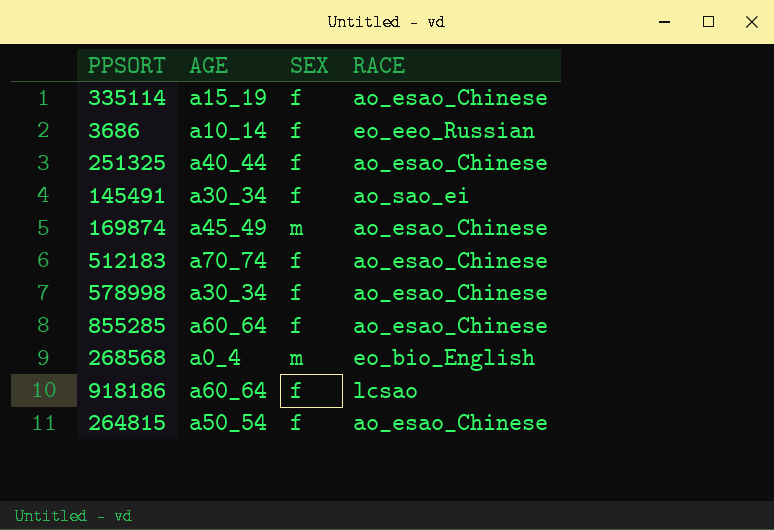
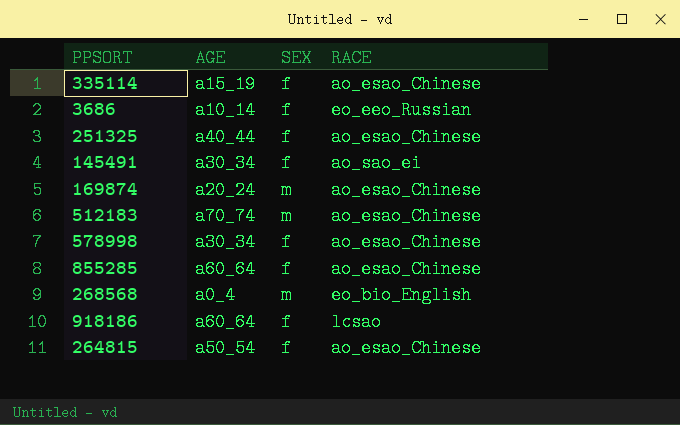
169874 | AGE: a45_49 -> a20_24
512183 | SEX: f -> m

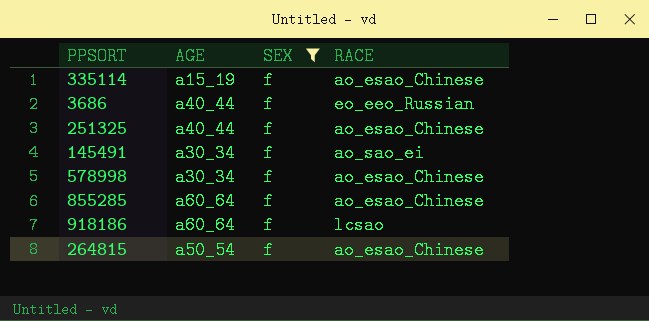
filter: none -> SEX = f
3686 | AGE: a10_14 -> a40_44

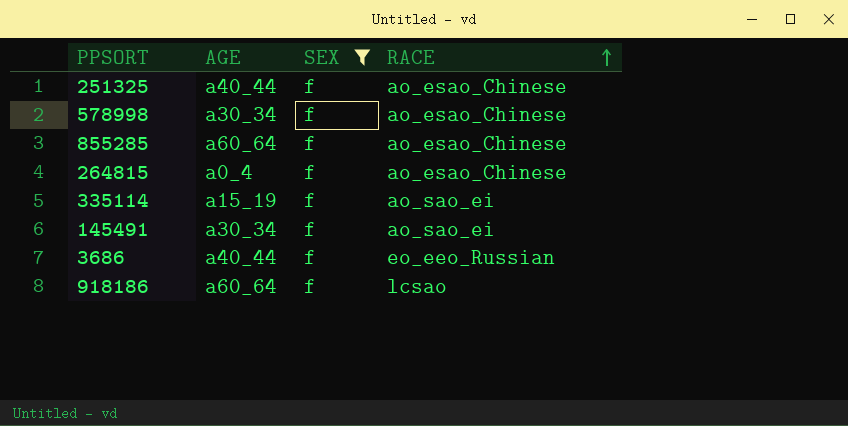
row order: none -> RACE ascending
264815 | AGE: a50_54 -> a0_4
335114 | RACE: ao_esao_Chinese -> ao_sao_ei

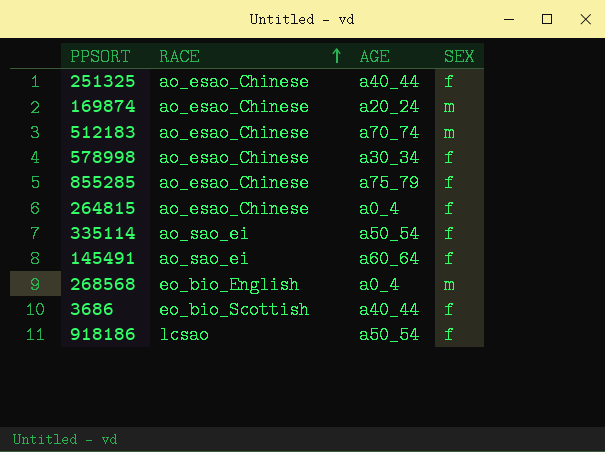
filter: SEX = f -> none
column RACE | position: 4 -> 2
855285 | AGE: a60_64 -> a75_79
335114 | AGE: a15_19 -> a50_54
145491 | AGE: a30_34 -> a60_64
3686 | RACE: eo_eeo_Russian -> eo_bio_Scottish
918186 | AGE: a60_64 -> a50_54

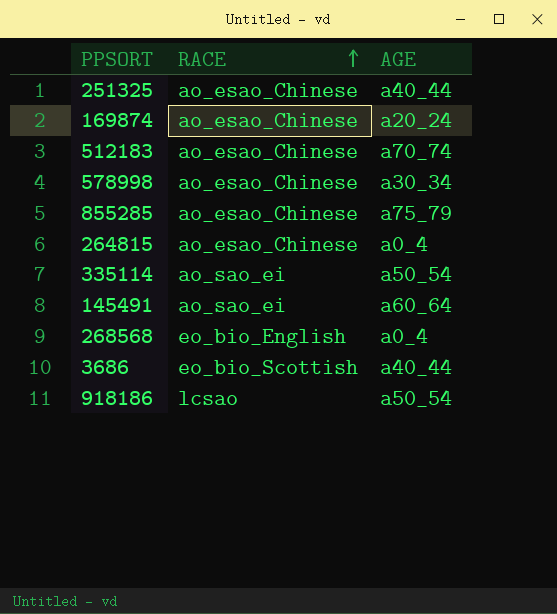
column SEX | position: 4 -> none

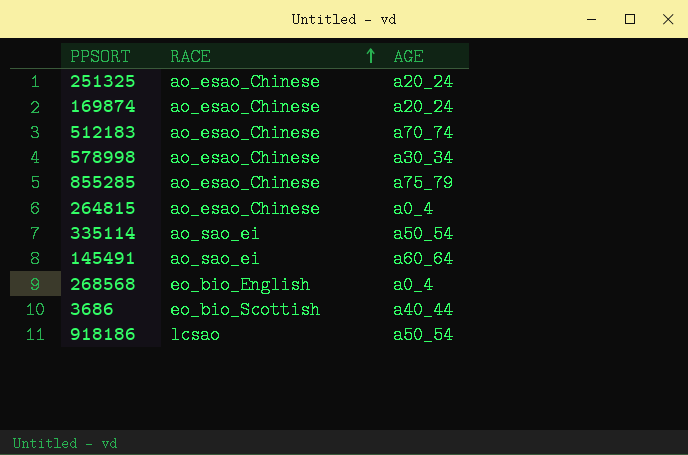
251325 | AGE: a40_44 -> a20_24

